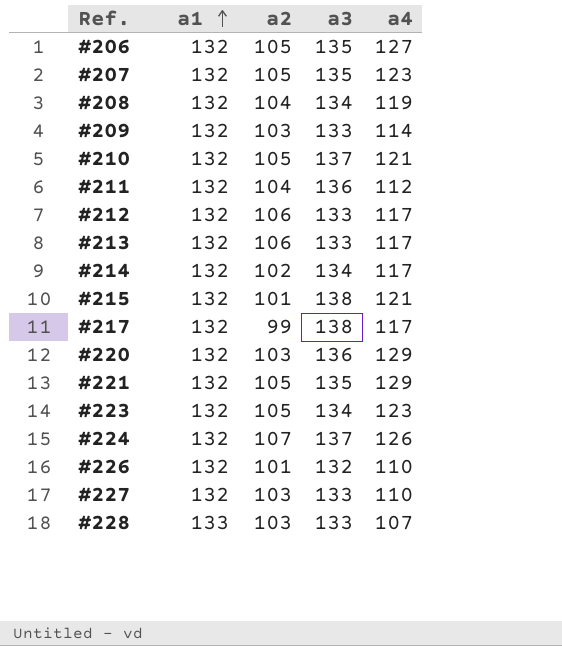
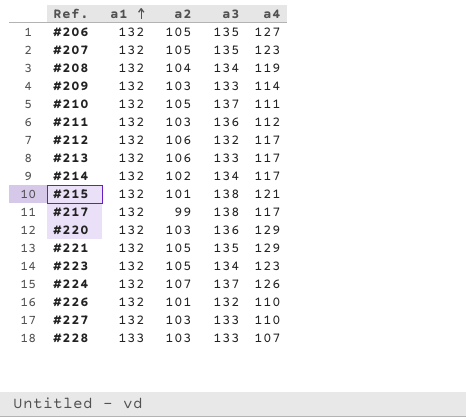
#210 | a4: 121 -> 111
#211 | a2: 104 -> 103
#212 | a3: 133 -> 132

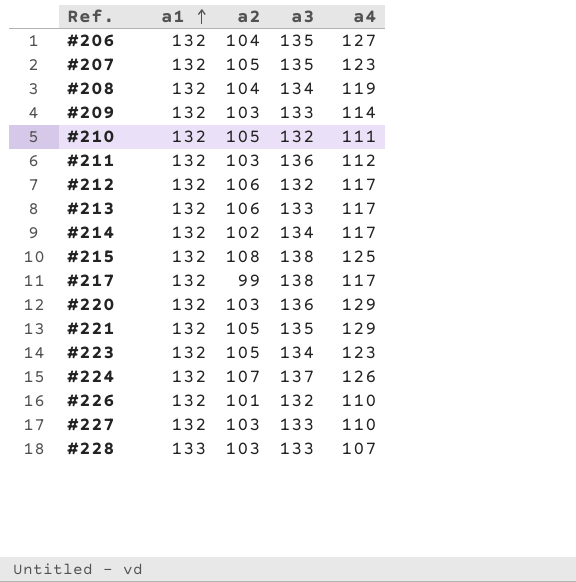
#206 | a2: 105 -> 104
#210 | a3: 137 -> 132
#215 | a2: 101 -> 108
#215 | a4: 121 -> 125

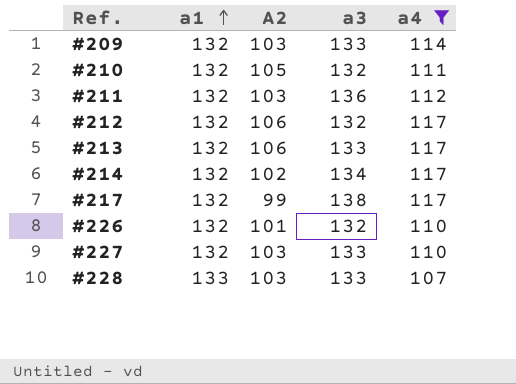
filter: none -> a4 <= 117
column name: a2 -> A2

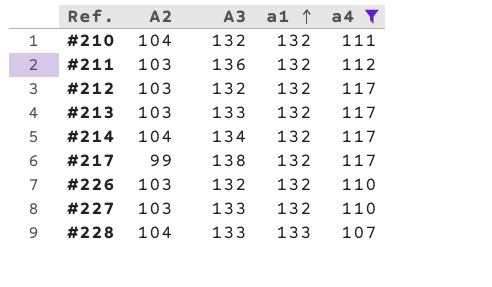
column name: a3 -> A3
column a1 | position: 2 -> 4
row #209: 132 | 103 | 133 | 114 -> none
#210 | A2: 105 -> 104
#212 | A2: 106 -> 103
#213 | A2: 106 -> 103
#214 | A2: 102 -> 104
#226 | A2: 101 -> 103
#228 | A2: 103 -> 104

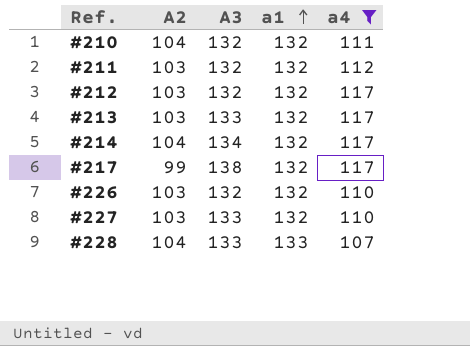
#211 | A3: 136 -> 132

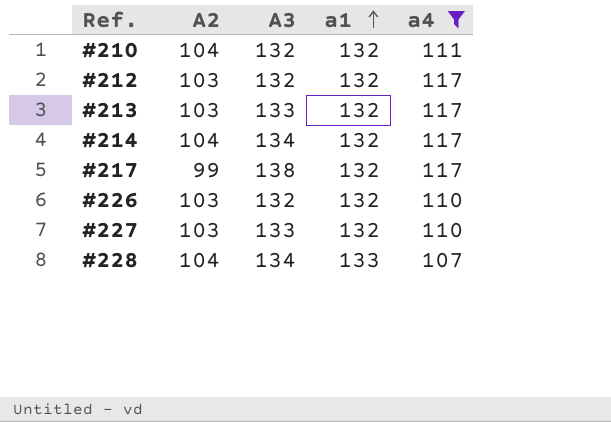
row #211: 103 | 132 | 132 | 112 -> none
#228 | A3: 133 -> 134

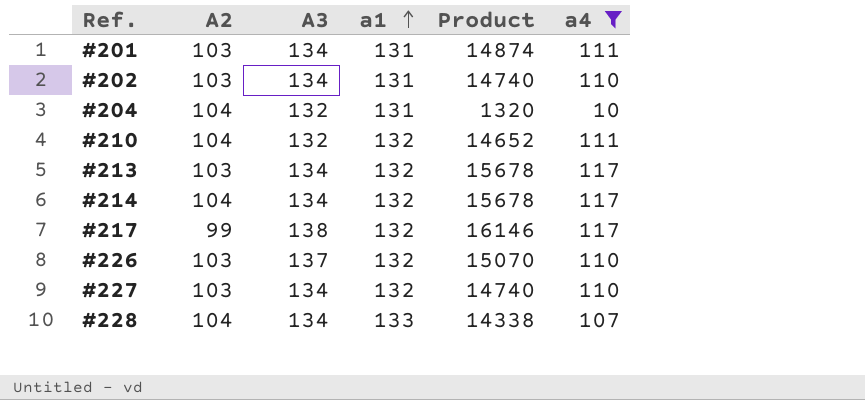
column Product | formula: none -> [A3] * [a4]
row #212: 103 | 132 | 132 | 117 -> none
row #201: none -> 103 | 134 | 131 | 14874 | 111
row #202: none -> 103 | 134 | 131 | 14740 | 110
row #204: none -> 104 | 132 | 131 | 1320 | 10
#213 | A3: 133 -> 134
#226 | A3: 132 -> 137
#227 | A3: 133 -> 134

